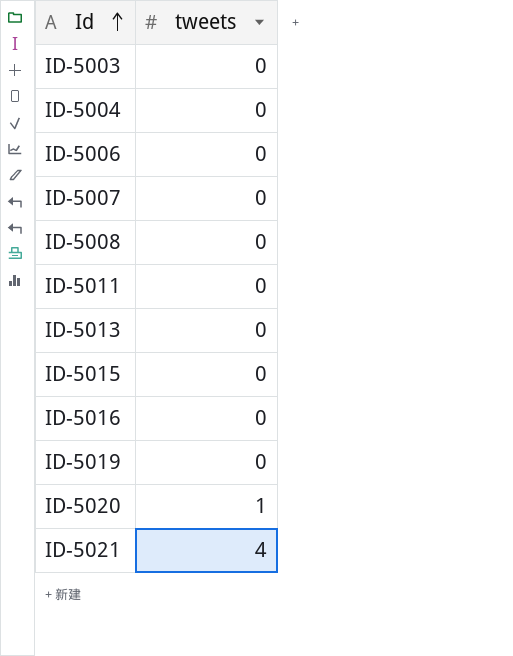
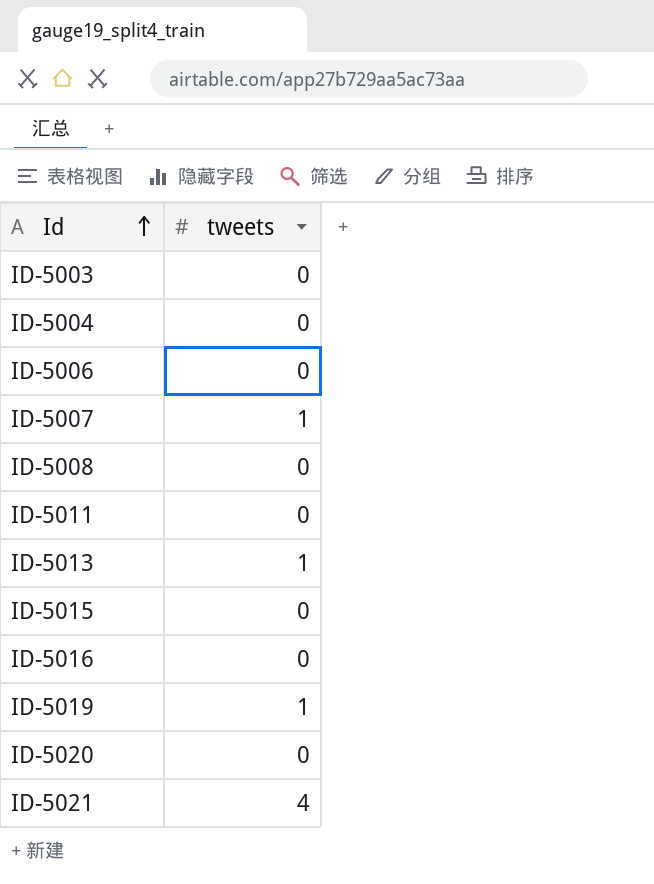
ID-5007 | tweets: 0 -> 1
ID-5013 | tweets: 0 -> 1
ID-5019 | tweets: 0 -> 1
ID-5020 | tweets: 1 -> 0

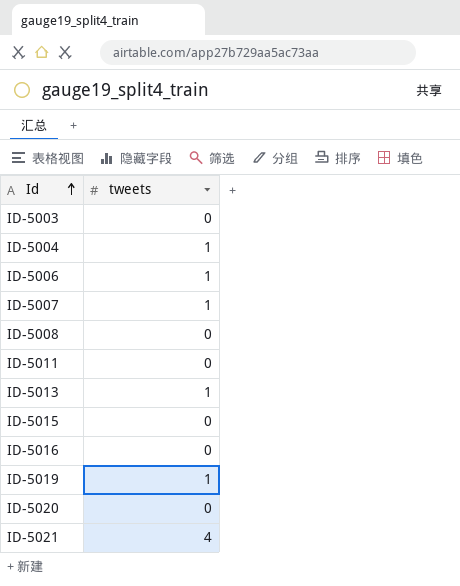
ID-5004 | tweets: 0 -> 1
ID-5006 | tweets: 0 -> 1

